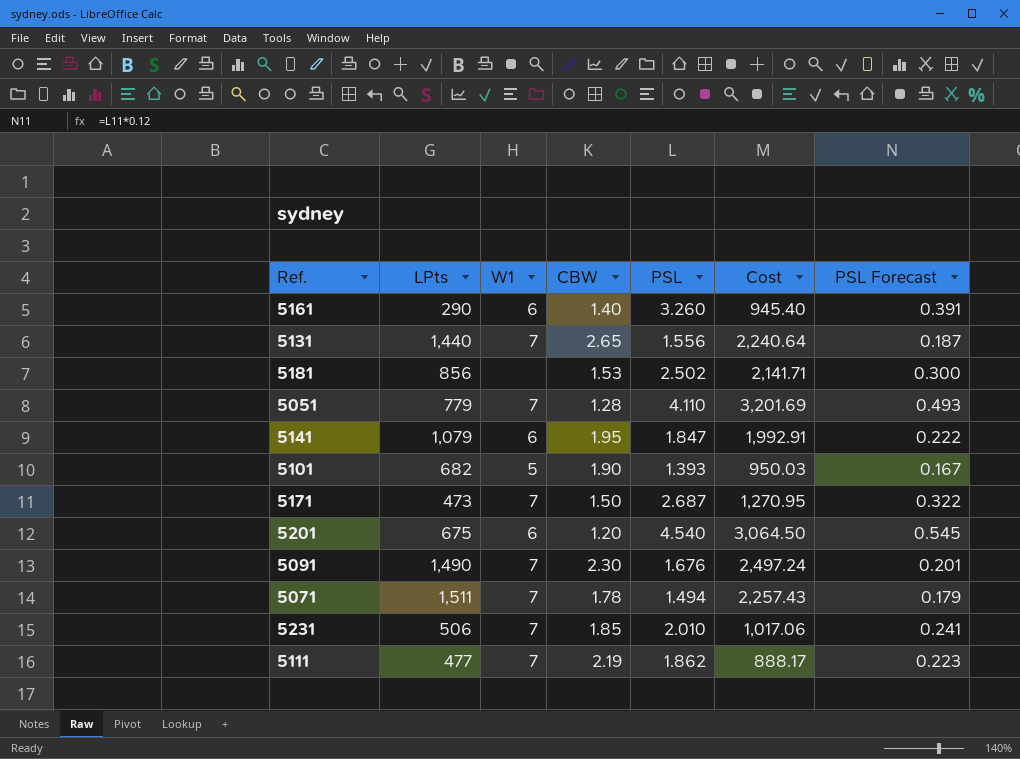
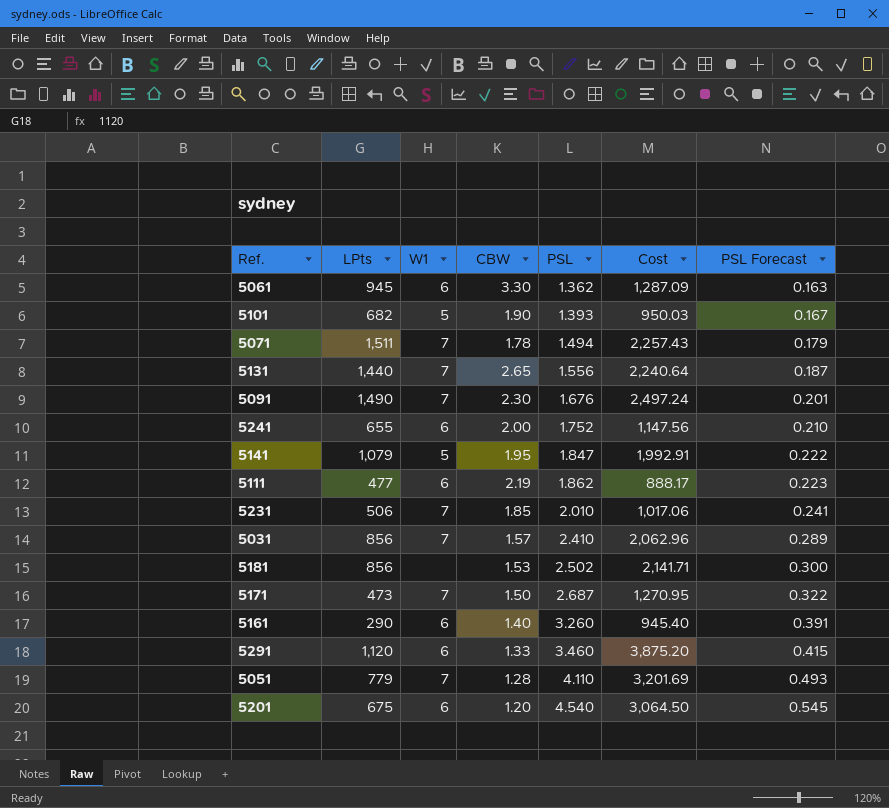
row order: none -> PSL ascending
row 5061: none -> 945 | 6 | 3.30 | 1.362 | 1,287.09 | 0.163
row 5241: none -> 655 | 6 | 2.00 | 1.752 | 1,147.56 | 0.210
5141 | W1: 6 -> 5
5111 | W1: 7 -> 6
row 5031: none -> 856 | 7 | 1.57 | 2.410 | 2,062.96 | 0.289
row 5291: none -> 1,120 | 6 | 1.33 | 3.460 | 3,875.20 | 0.415

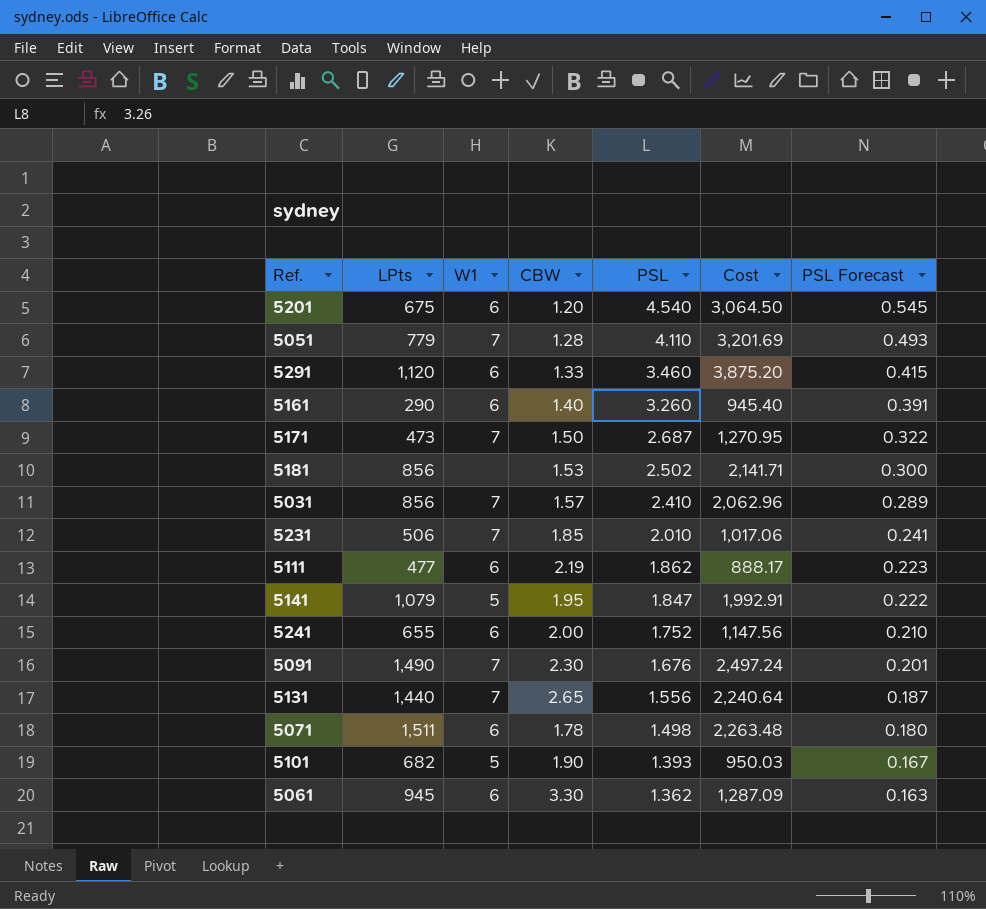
row order: PSL ascending -> PSL descending
5071 | W1: 7 -> 6
5071 | PSL: 1.494 -> 1.498
5071 | Cost: 2,257.43 -> 2,263.48
5071 | PSL Forecast: 0.179 -> 0.180

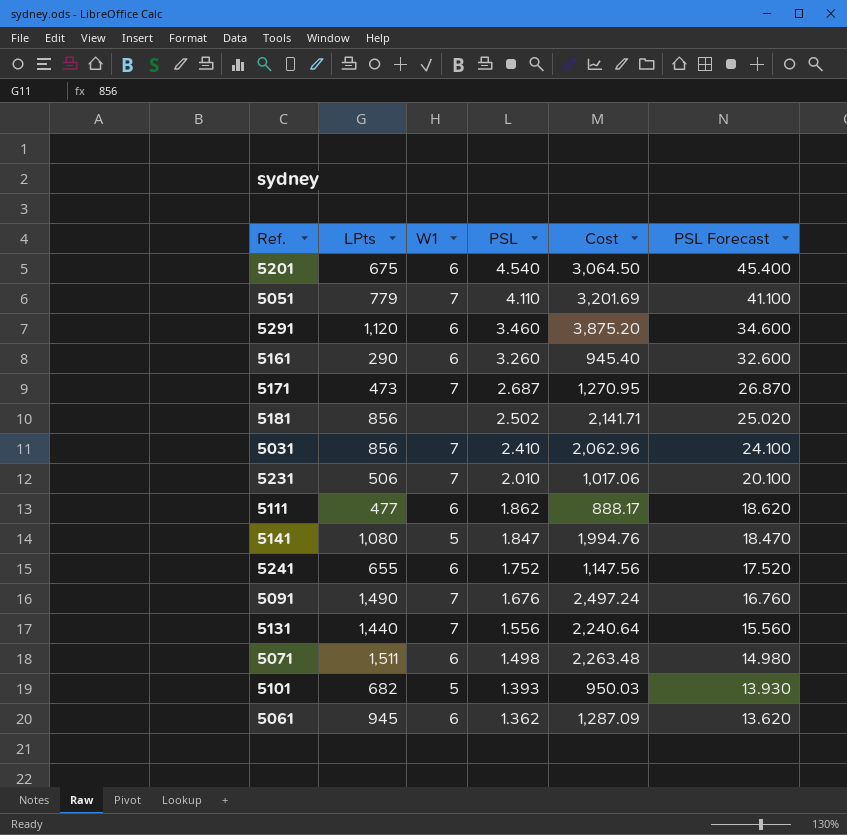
column CBW | position: 4 -> none
column PSL Forecast | formula: [PSL] * 0.12 -> [PSL] * 10
5141 | LPts: 1,079 -> 1,080
5141 | Cost: 1,992.91 -> 1,994.76

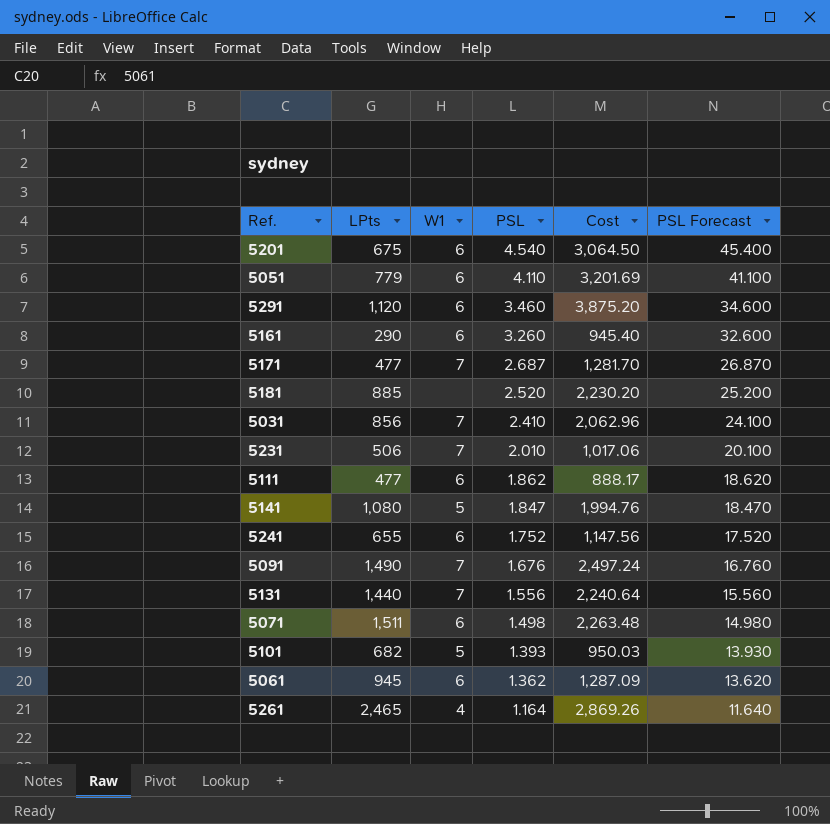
5051 | W1: 7 -> 6
5171 | LPts: 473 -> 477
5171 | Cost: 1,270.95 -> 1,281.70
5181 | LPts: 856 -> 885
5181 | PSL: 2.502 -> 2.520
5181 | Cost: 2,141.71 -> 2,230.20
5181 | PSL Forecast: 25.020 -> 25.200
row 5261: none -> 2,465 | 4 | 1.164 | 2,869.26 | 11.640

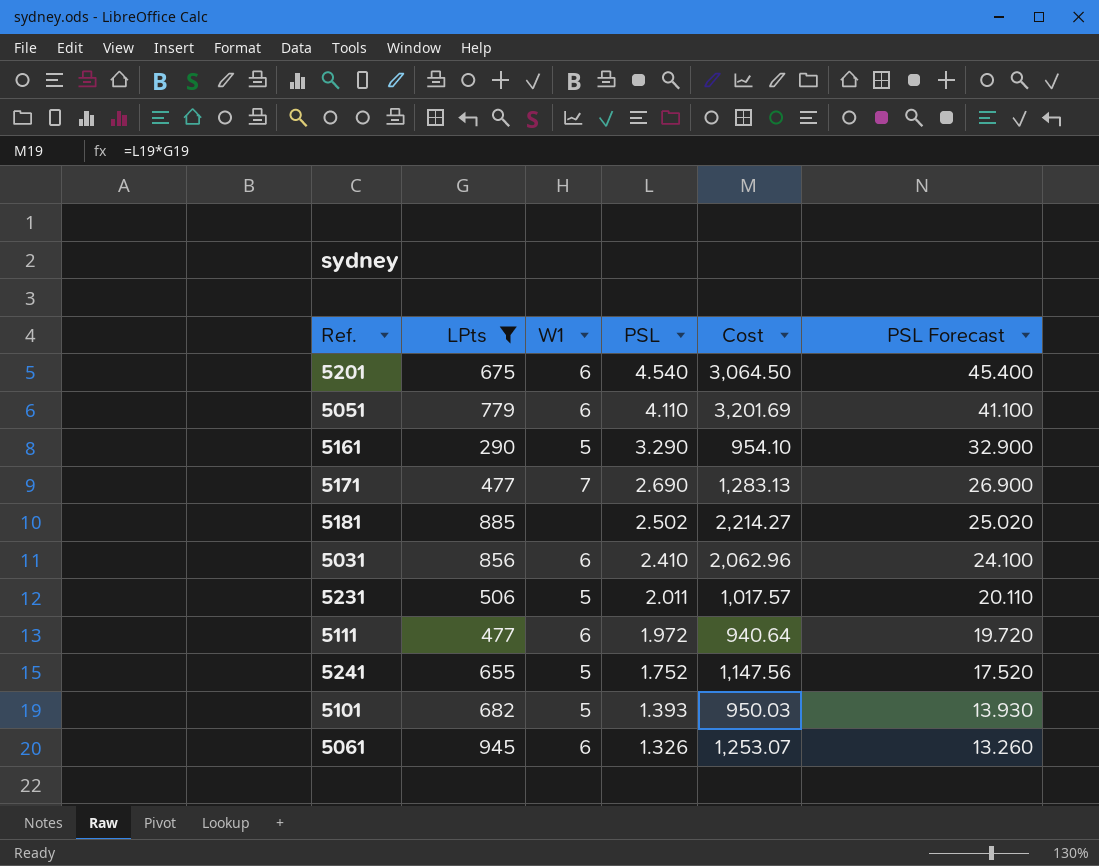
filter: none -> LPts <= 945
5161 | W1: 6 -> 5
5161 | PSL: 3.260 -> 3.290
5161 | Cost: 945.40 -> 954.10
5161 | PSL Forecast: 32.600 -> 32.900
5171 | PSL: 2.687 -> 2.690
5171 | Cost: 1,281.70 -> 1,283.13
5171 | PSL Forecast: 26.870 -> 26.900
5181 | PSL: 2.520 -> 2.502
5181 | Cost: 2,230.20 -> 2,214.27
5181 | PSL Forecast: 25.200 -> 25.020
5031 | W1: 7 -> 6
5231 | W1: 7 -> 5
5231 | PSL: 2.010 -> 2.011
5231 | Cost: 1,017.06 -> 1,017.57
5231 | PSL Forecast: 20.100 -> 20.110
5111 | PSL: 1.862 -> 1.972
5111 | Cost: 888.17 -> 940.64
5111 | PSL Forecast: 18.620 -> 19.720
5241 | W1: 6 -> 5
5061 | PSL: 1.362 -> 1.326
5061 | Cost: 1,287.09 -> 1,253.07
5061 | PSL Forecast: 13.620 -> 13.260

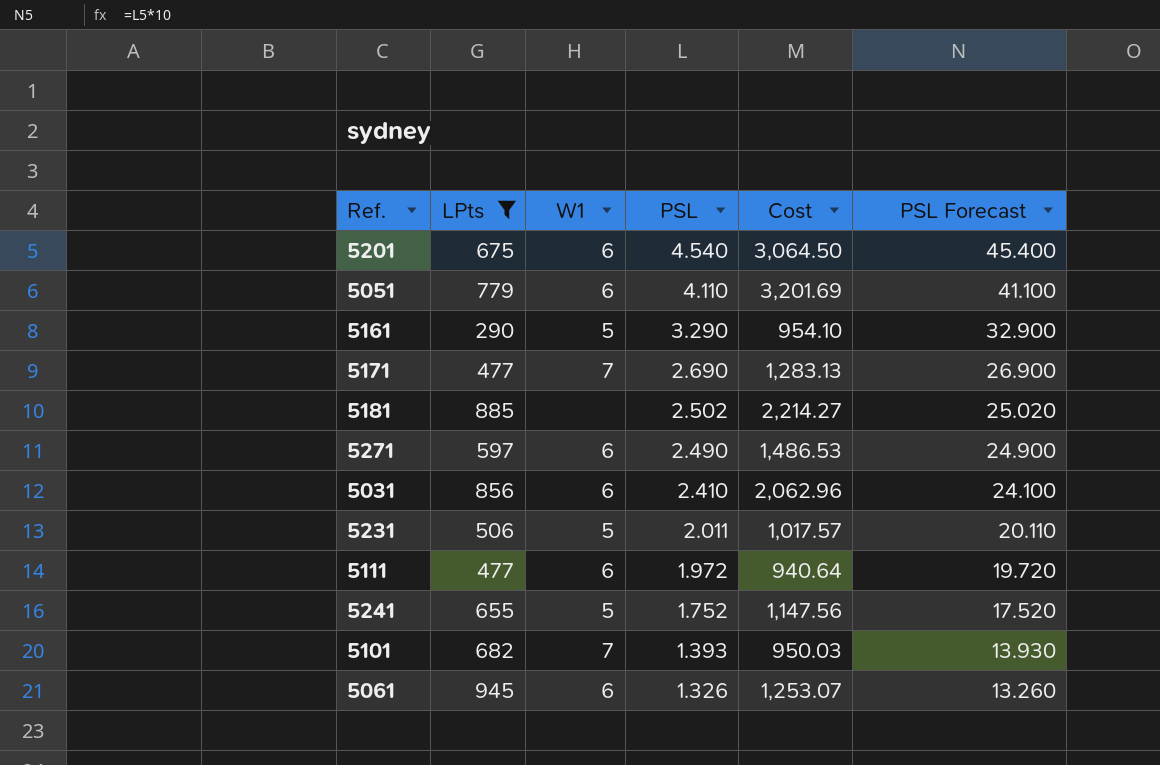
row 5271: none -> 597 | 6 | 2.490 | 1,486.53 | 24.900
5101 | W1: 5 -> 7

